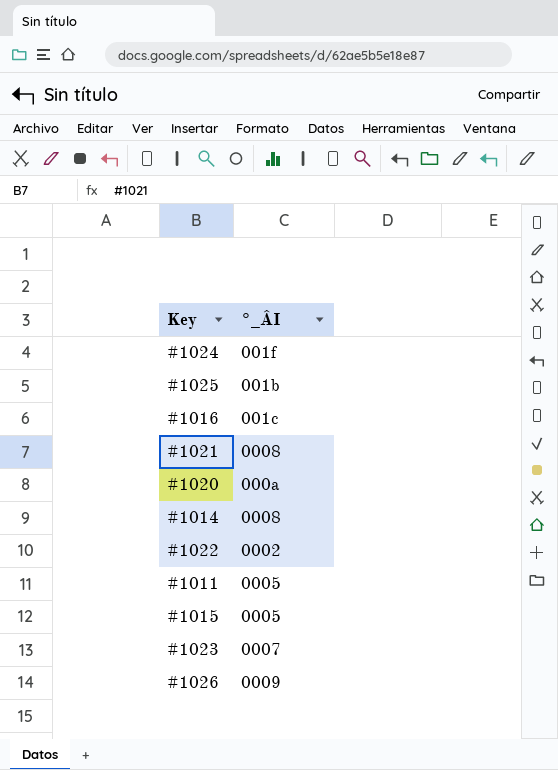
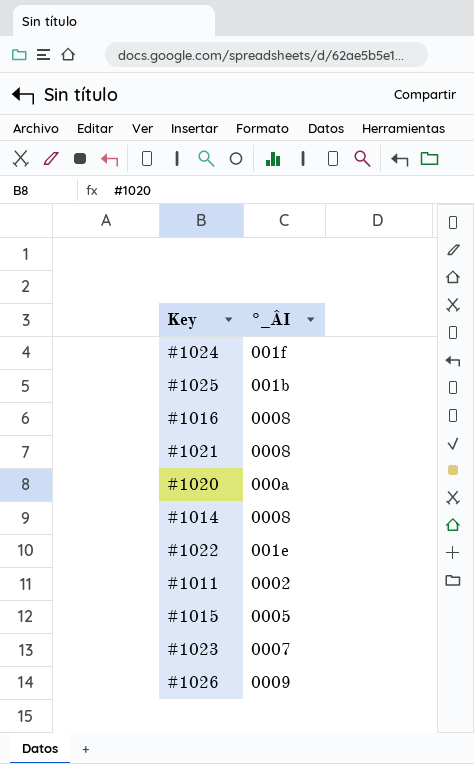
#1016 | °_ÂI: 001c -> 0008
#1022 | °_ÂI: 0002 -> 001e
#1011 | °_ÂI: 0005 -> 0002

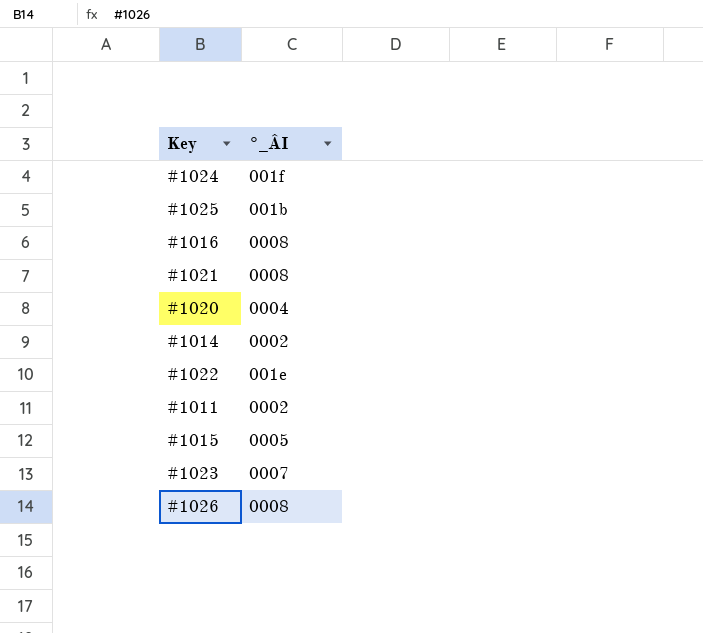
#1020 | °_ÂI: 000a -> 0004
#1014 | °_ÂI: 0008 -> 0002
#1026 | °_ÂI: 0009 -> 0008

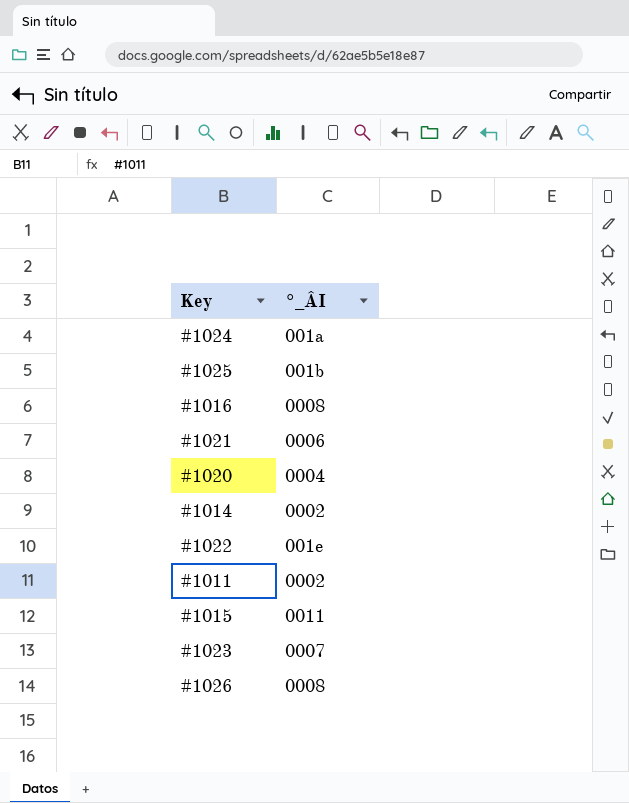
#1024 | °_ÂI: 001f -> 001a
#1021 | °_ÂI: 0008 -> 0006
#1015 | °_ÂI: 0005 -> 0011

